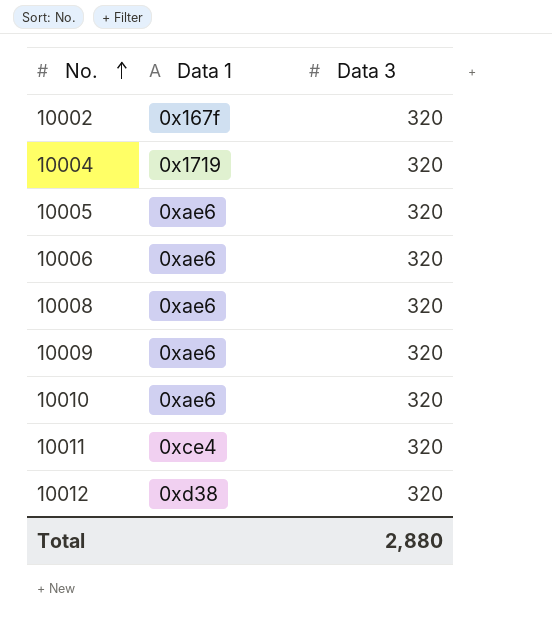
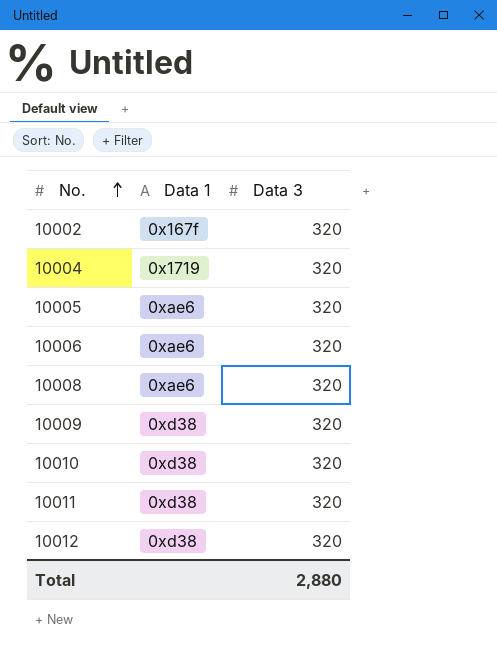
10009 | Data 1: 0xae6 -> 0xd38
10010 | Data 1: 0xae6 -> 0xd38
10011 | Data 1: 0xce4 -> 0xd38

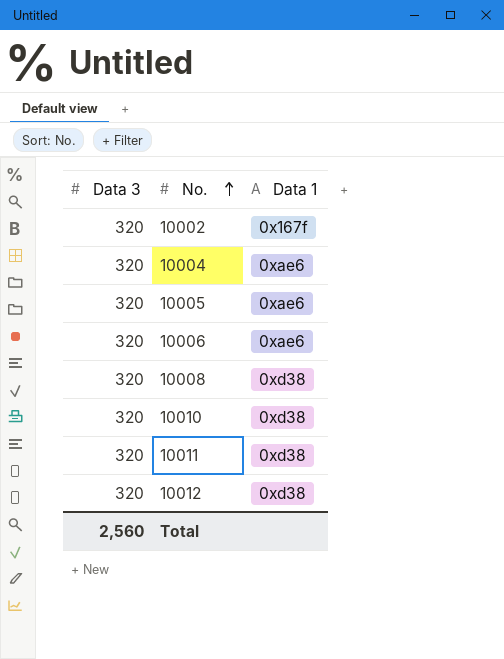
column Data 3 | position: 3 -> 1
row 10009: 0xd38 | 320 -> none
10004 | Data 1: 0x1719 -> 0xae6
10008 | Data 1: 0xae6 -> 0xd38
Total | Data 3: 2,880 -> 2,560

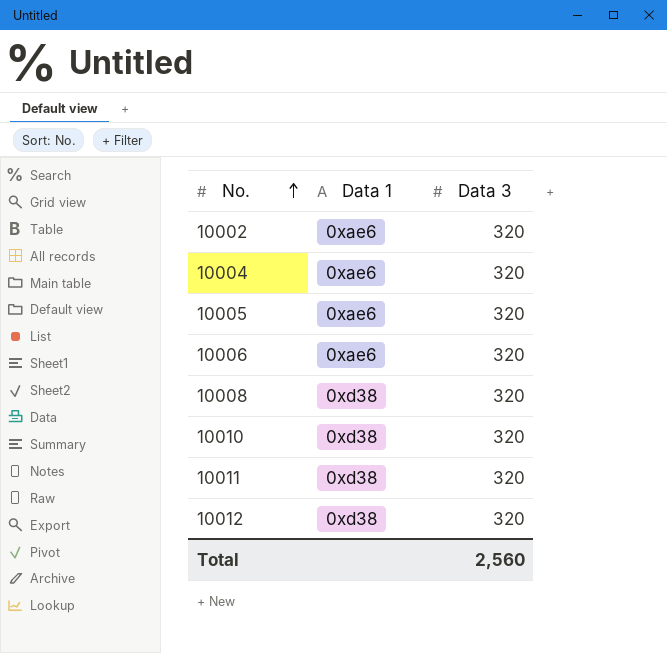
column Data 3 | position: 1 -> 3
10002 | Data 1: 0x167f -> 0xae6

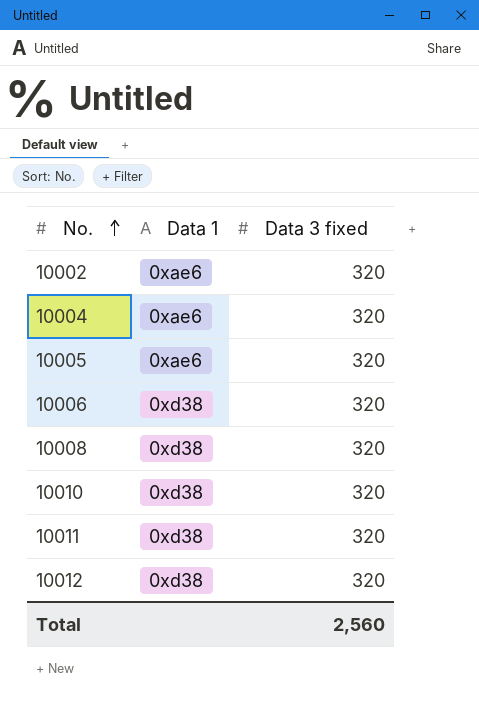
column name: Data 3 -> Data 3 fixed
10006 | Data 1: 0xae6 -> 0xd38

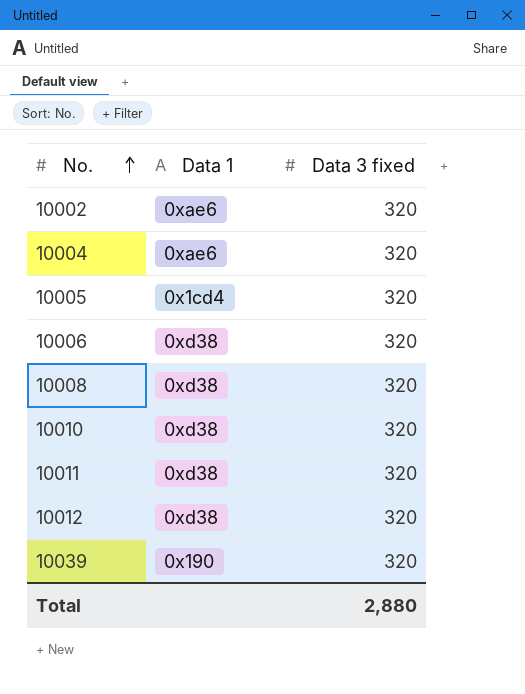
10005 | Data 1: 0xae6 -> 0x1cd4
row 10039: none -> 0x190 | 320
Total | Data 3 fixed: 2,560 -> 2,880

